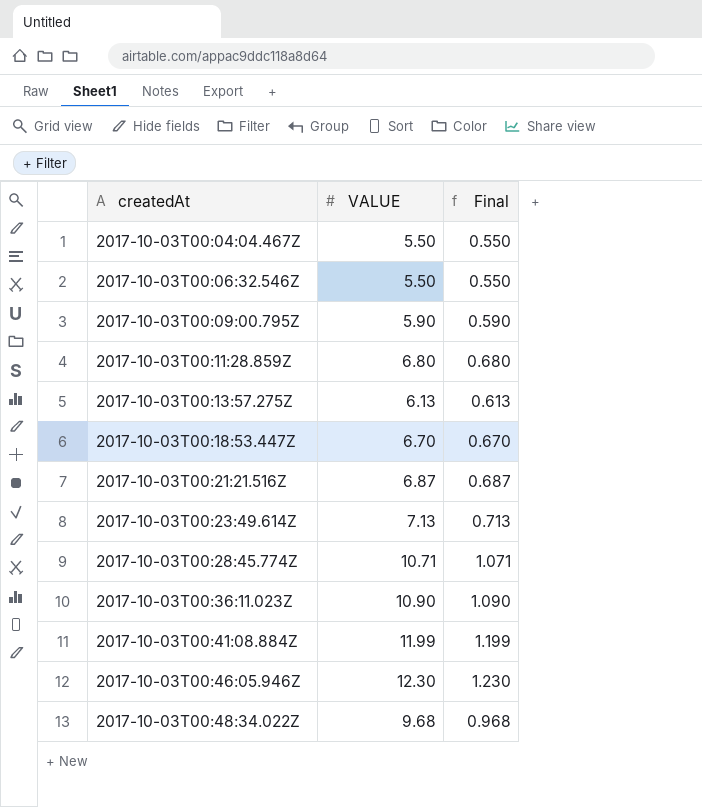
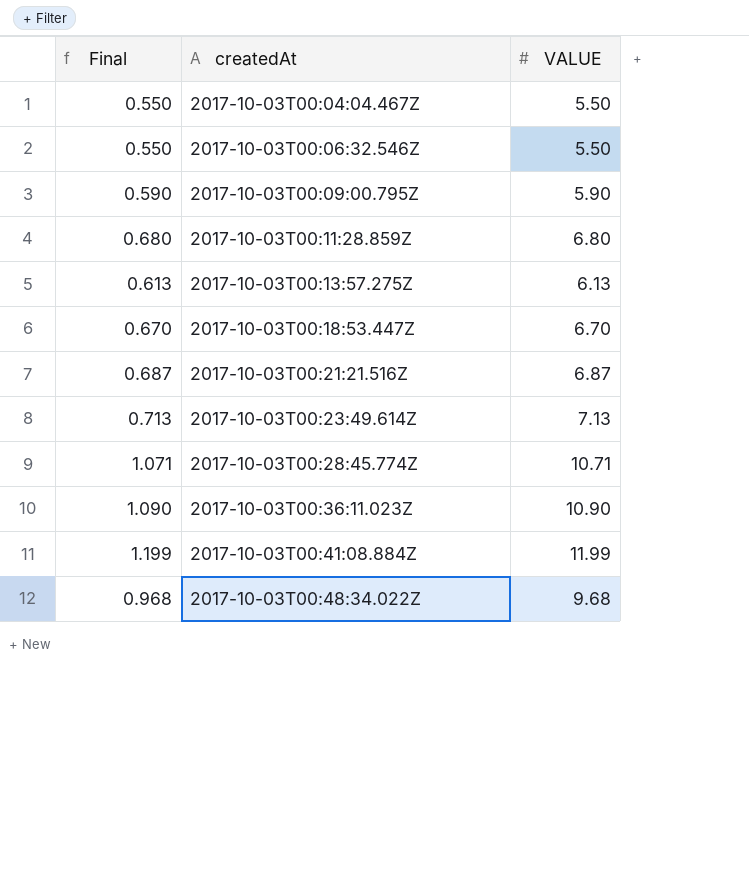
column Final | position: 3 -> 1
row 2017-10-03T00:46:05.946Z: 12.30 | 1.230 -> none

